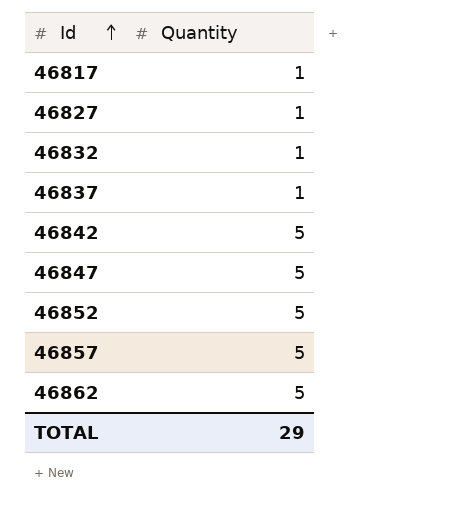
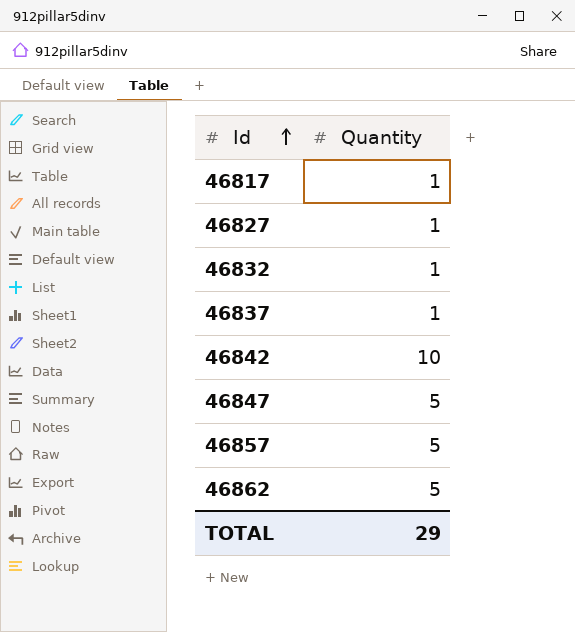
row 46852: 5 -> none
46842 | Quantity: 5 -> 10

